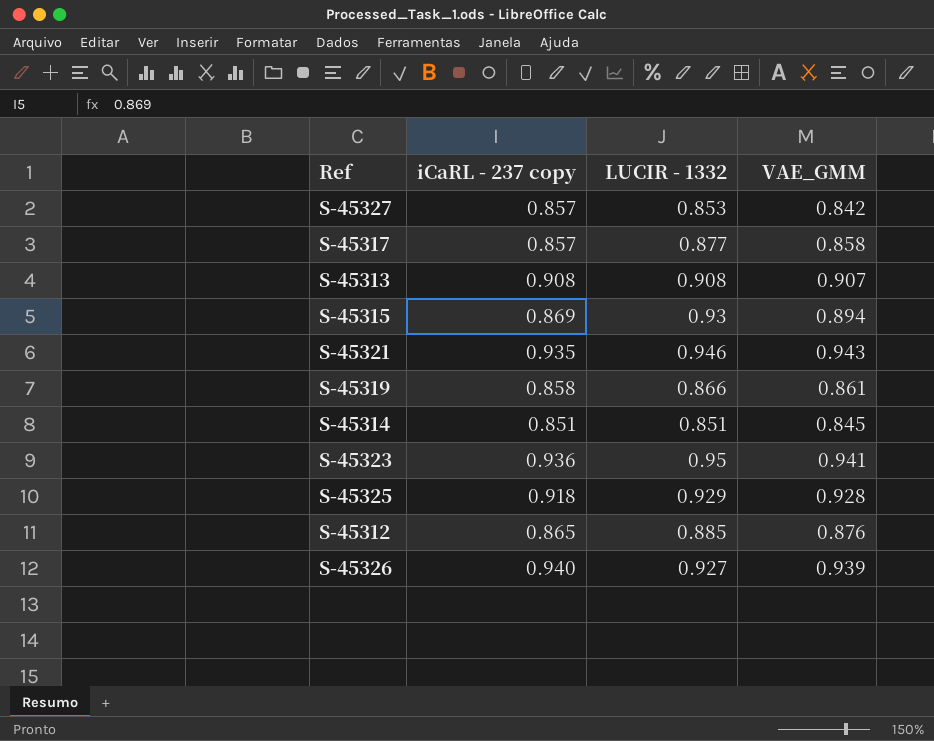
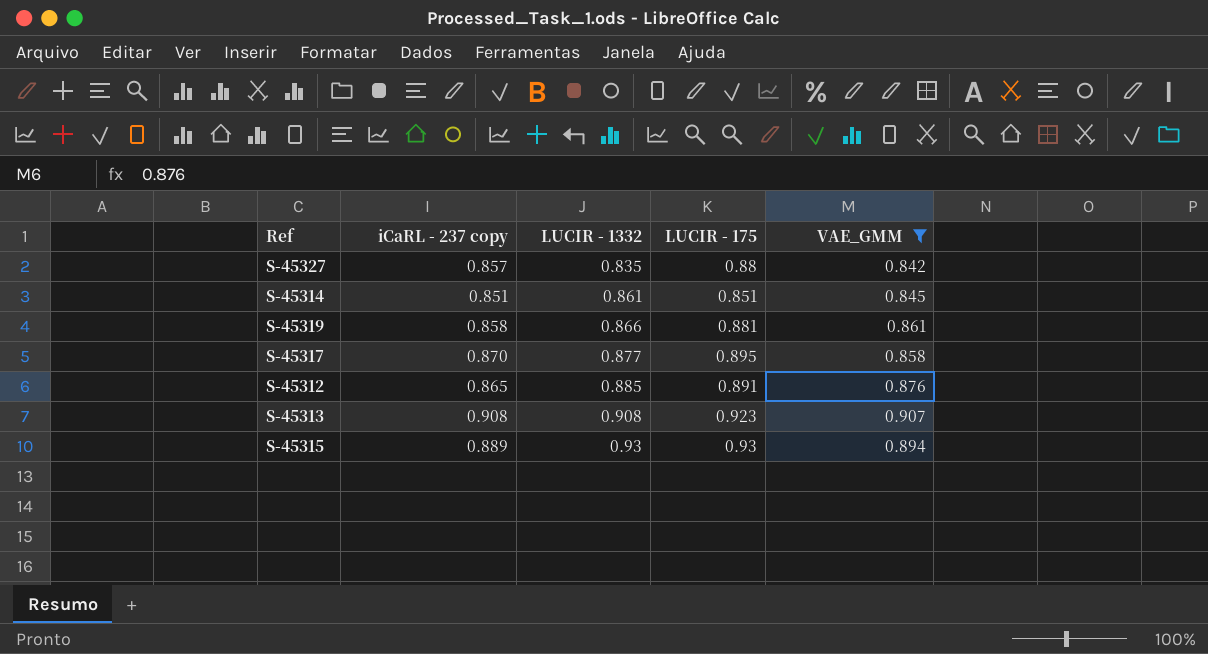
filter: none -> VAE_GMM <= 0.907
row order: none -> LUCIR - 1332 ascending
column LUCIR - 175 | position: none -> 4
S-45327 | LUCIR - 1332: 0.853 -> 0.835
S-45314 | LUCIR - 1332: 0.851 -> 0.861
S-45317 | iCaRL - 237 copy: 0.857 -> 0.870
S-45315 | iCaRL - 237 copy: 0.869 -> 0.889

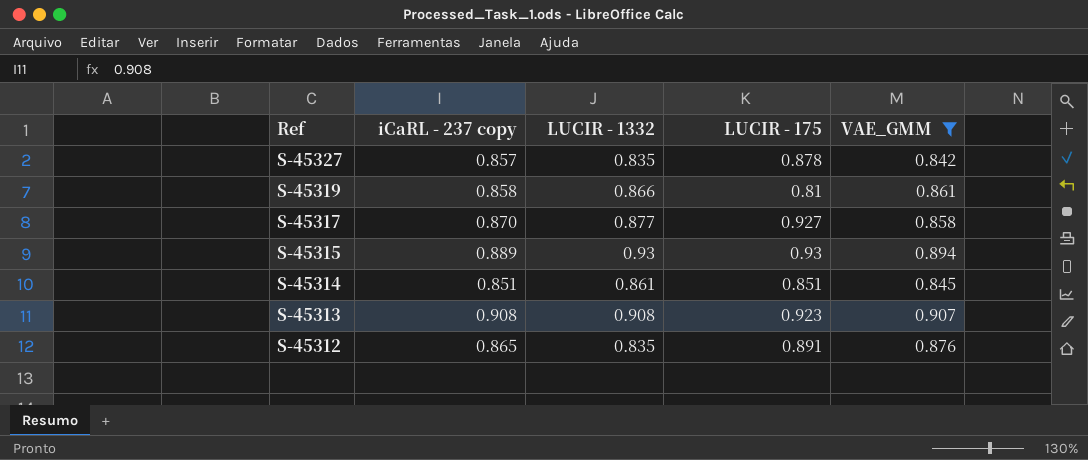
row order: LUCIR - 1332 ascending -> Ref descending
S-45327 | LUCIR - 175: 0.88 -> 0.878
S-45319 | LUCIR - 175: 0.881 -> 0.81
S-45317 | LUCIR - 175: 0.895 -> 0.927
S-45312 | LUCIR - 1332: 0.885 -> 0.835

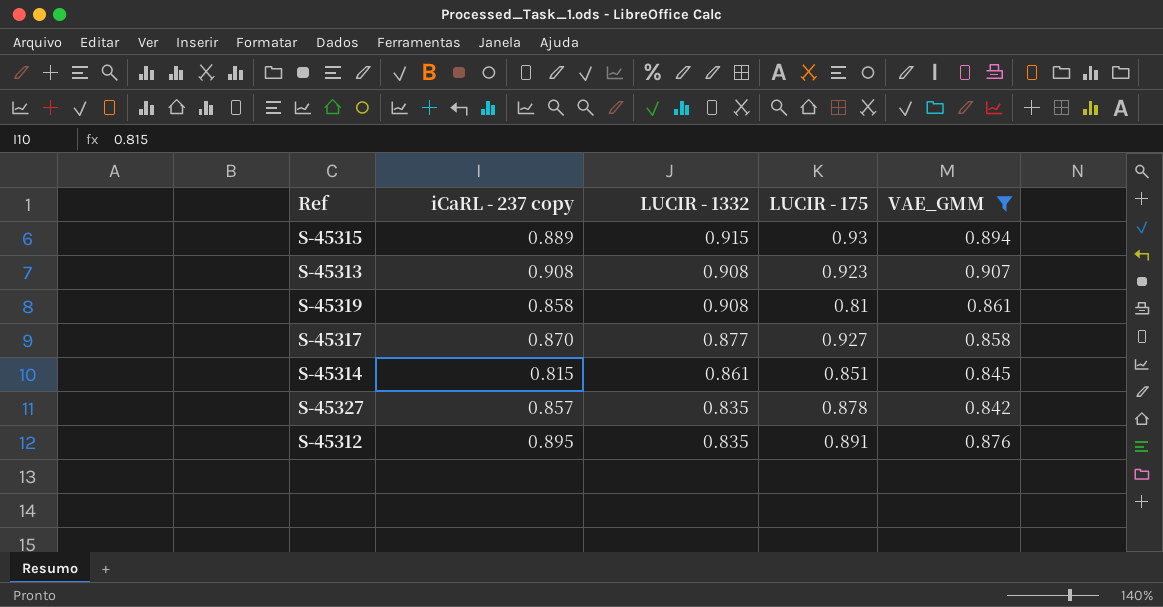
row order: Ref descending -> LUCIR - 1332 descending
S-45315 | LUCIR - 1332: 0.93 -> 0.915
S-45319 | LUCIR - 1332: 0.866 -> 0.908
S-45314 | iCaRL - 237 copy: 0.851 -> 0.815
S-45312 | iCaRL - 237 copy: 0.865 -> 0.895

